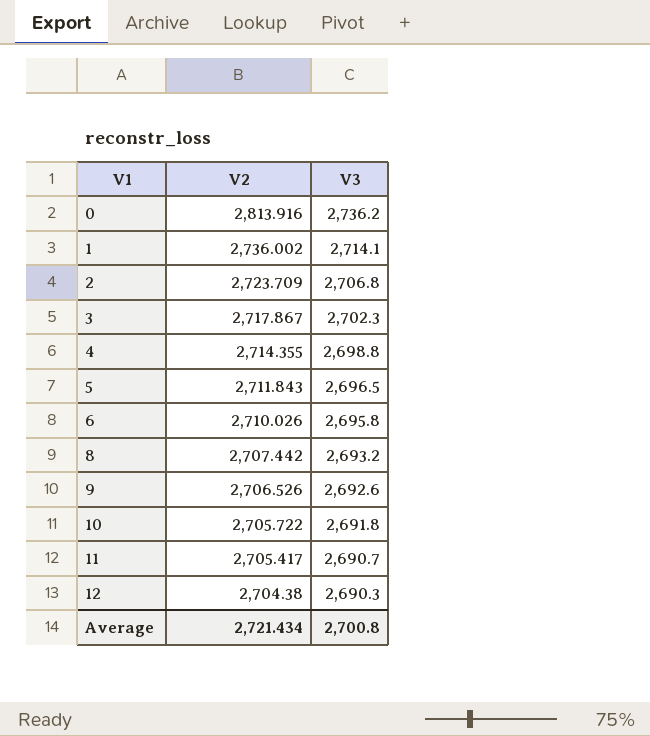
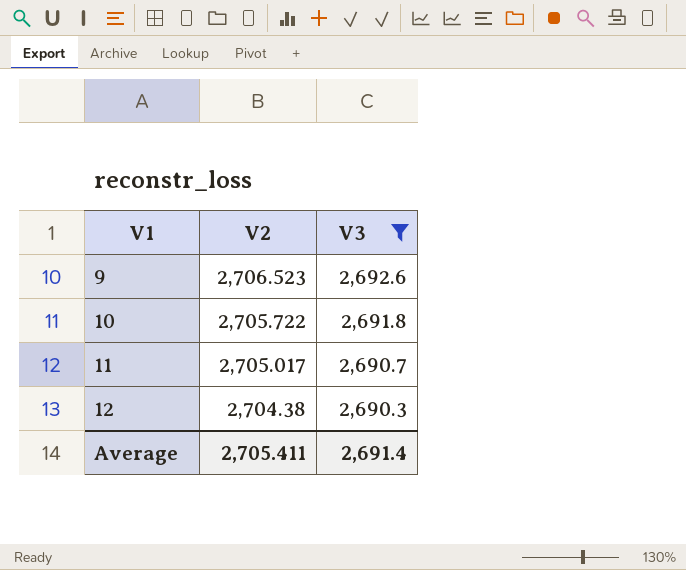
filter: none -> V3 <= 2,692.6
9 | V2: 2,706.526 -> 2,706.523
11 | V2: 2,705.417 -> 2,705.017
Average | V2: 2,721.434 -> 2,705.411
Average | V3: 2,700.8 -> 2,691.4

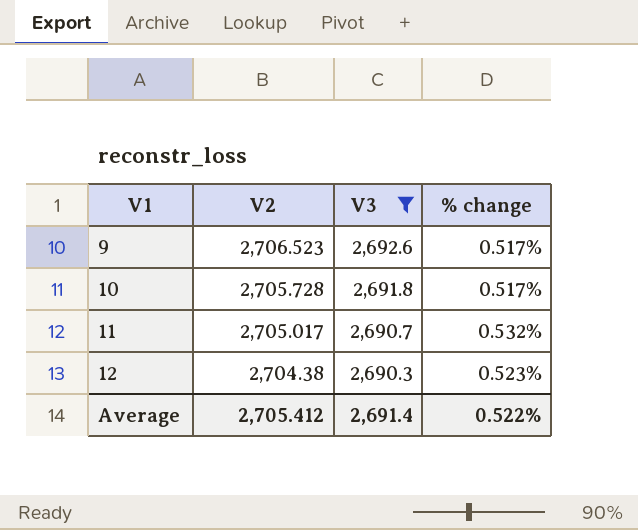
column % change | formula: none -> ([V2] - [V3]) / [V3]
10 | V2: 2,705.722 -> 2,705.728
Average | V2: 2,705.411 -> 2,705.412

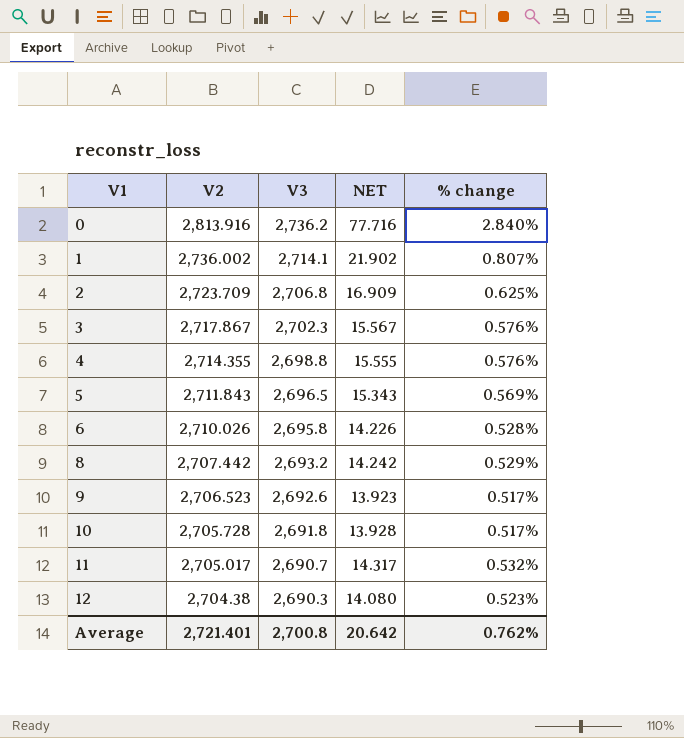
filter: V3 <= 2,692.6 -> none
column NET | formula: none -> [V2] - [V3]
Average | V2: 2,705.412 -> 2,721.401
Average | V3: 2,691.4 -> 2,700.8
Average | % change: 0.522% -> 0.762%

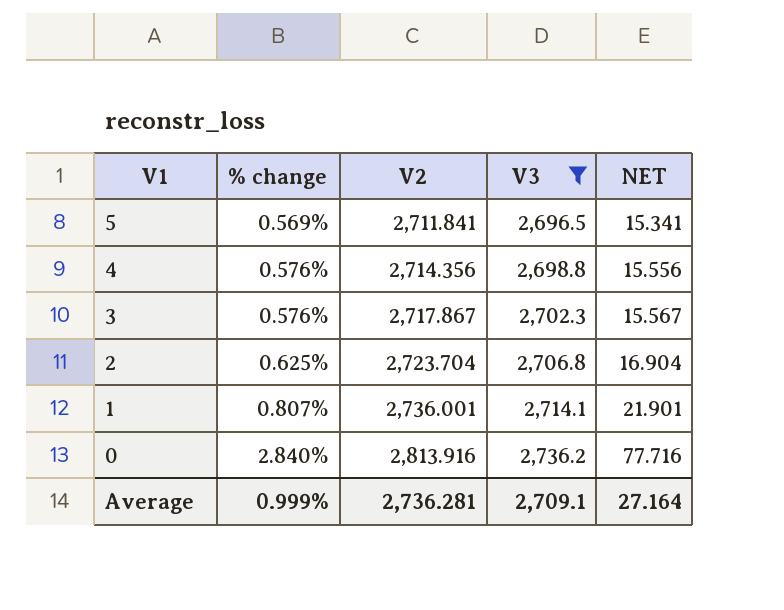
filter: none -> V3 >= 2,696.5
row order: V1 ascending -> V1 descending
column % change | position: 5 -> 2
5 | V2: 2,711.843 -> 2,711.841
5 | NET: 15.343 -> 15.341
4 | V2: 2,714.355 -> 2,714.356
4 | NET: 15.555 -> 15.556
2 | V2: 2,723.709 -> 2,723.704
2 | NET: 16.909 -> 16.904
1 | V2: 2,736.002 -> 2,736.001
1 | NET: 21.902 -> 21.901
Average | % change: 0.762% -> 0.999%
Average | V2: 2,721.401 -> 2,736.281
Average | V3: 2,700.8 -> 2,709.1
Average | NET: 20.642 -> 27.164

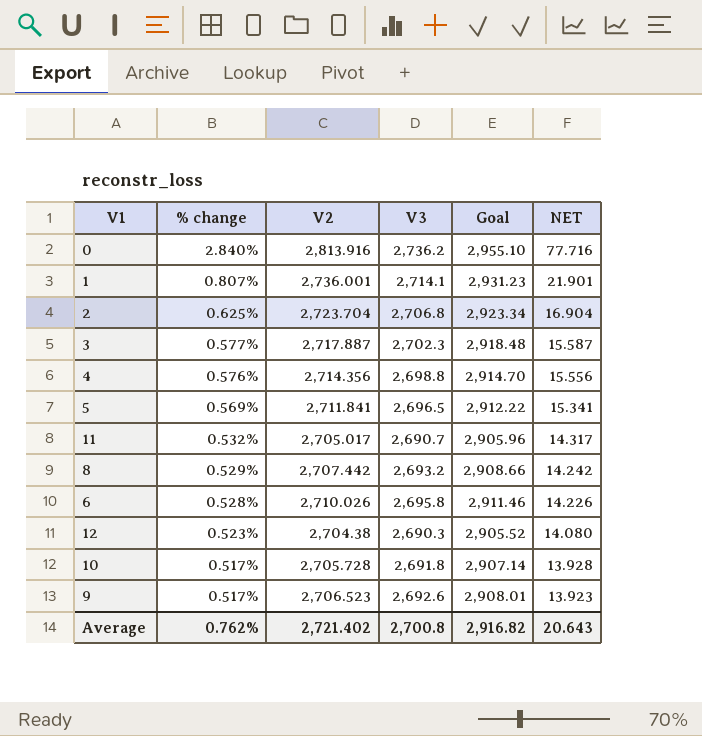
filter: V3 >= 2,696.5 -> none
row order: V1 descending -> % change descending
column Goal | formula: none -> [V3] * 1.08
3 | % change: 0.576% -> 0.577%
3 | V2: 2,717.867 -> 2,717.887
3 | NET: 15.567 -> 15.587
Average | % change: 0.999% -> 0.762%
Average | V2: 2,736.281 -> 2,721.402
Average | V3: 2,709.1 -> 2,700.8
Average | NET: 27.164 -> 20.643

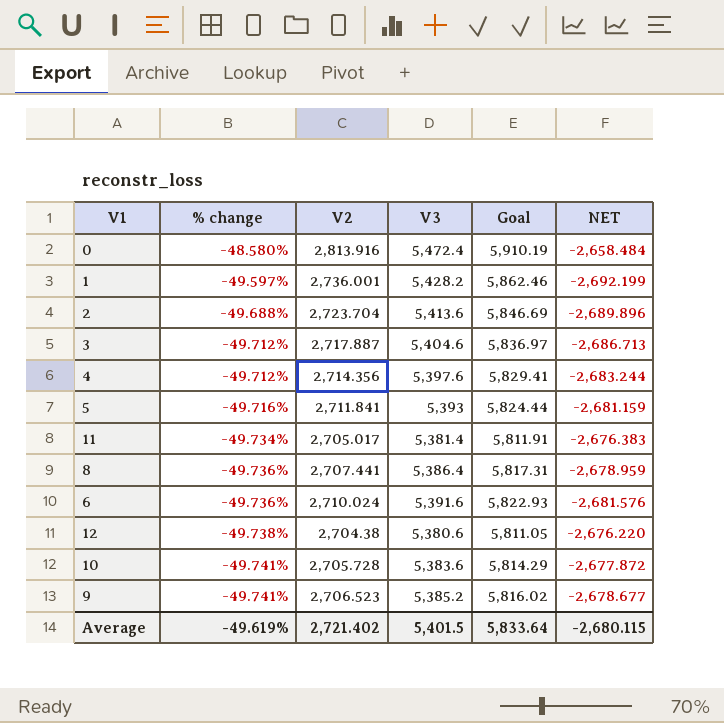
0 | % change: 2.840% -> -48.580%
0 | V3: 2,736.2 -> 5,472.4
0 | Goal: 2,955.10 -> 5,910.19
0 | NET: 77.716 -> -2,658.484
1 | % change: 0.807% -> -49.597%
1 | V3: 2,714.1 -> 5,428.2
1 | Goal: 2,931.23 -> 5,862.46
1 | NET: 21.901 -> -2,692.199
2 | % change: 0.625% -> -49.688%
2 | V3: 2,706.8 -> 5,413.6
2 | Goal: 2,923.34 -> 5,846.69
2 | NET: 16.904 -> -2,689.896
3 | % change: 0.577% -> -49.712%
3 | V3: 2,702.3 -> 5,404.6
3 | Goal: 2,918.48 -> 5,836.97
3 | NET: 15.587 -> -2,686.713
4 | % change: 0.576% -> -49.712%
4 | V3: 2,698.8 -> 5,397.6
4 | Goal: 2,914.70 -> 5,829.41
4 | NET: 15.556 -> -2,683.244
5 | % change: 0.569% -> -49.716%
5 | V3: 2,696.5 -> 5,393
5 | Goal: 2,912.22 -> 5,824.44
5 | NET: 15.341 -> -2,681.159
11 | % change: 0.532% -> -49.734%
11 | V3: 2,690.7 -> 5,381.4
11 | Goal: 2,905.96 -> 5,811.91
11 | NET: 14.317 -> -2,676.383
8 | % change: 0.529% -> -49.736%
8 | V2: 2,707.442 -> 2,707.441
8 | V3: 2,693.2 -> 5,386.4
8 | Goal: 2,908.66 -> 5,817.31
8 | NET: 14.242 -> -2,678.959
6 | % change: 0.528% -> -49.736%
6 | V2: 2,710.026 -> 2,710.024
6 | V3: 2,695.8 -> 5,391.6
6 | Goal: 2,911.46 -> 5,822.93
6 | NET: 14.226 -> -2,681.576
12 | % change: 0.523% -> -49.738%
12 | V3: 2,690.3 -> 5,380.6
12 | Goal: 2,905.52 -> 5,811.05
12 | NET: 14.080 -> -2,676.220
10 | % change: 0.517% -> -49.741%
10 | V3: 2,691.8 -> 5,383.6
10 | Goal: 2,907.14 -> 5,814.29
10 | NET: 13.928 -> -2,677.872
9 | % change: 0.517% -> -49.741%
9 | V3: 2,692.6 -> 5,385.2
9 | Goal: 2,908.01 -> 5,816.02
9 | NET: 13.923 -> -2,678.677
Average | % change: 0.762% -> -49.619%
Average | V3: 2,700.8 -> 5,401.5
Average | Goal: 2,916.82 -> 5,833.64
Average | NET: 20.643 -> -2,680.115

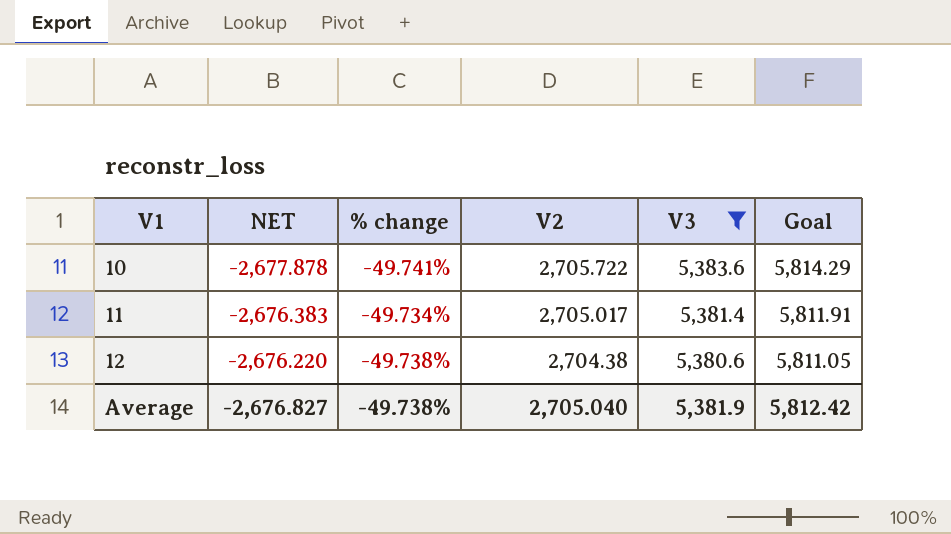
filter: none -> V3 <= 5,383.6
row order: % change descending -> V1 ascending
column NET | position: 6 -> 2
10 | NET: -2,677.872 -> -2,677.878
10 | V2: 2,705.728 -> 2,705.722
Average | NET: -2,680.115 -> -2,676.827
Average | % change: -49.619% -> -49.738%
Average | V2: 2,721.402 -> 2,705.040
Average | V3: 5,401.5 -> 5,381.9
Average | Goal: 5,833.64 -> 5,812.42

